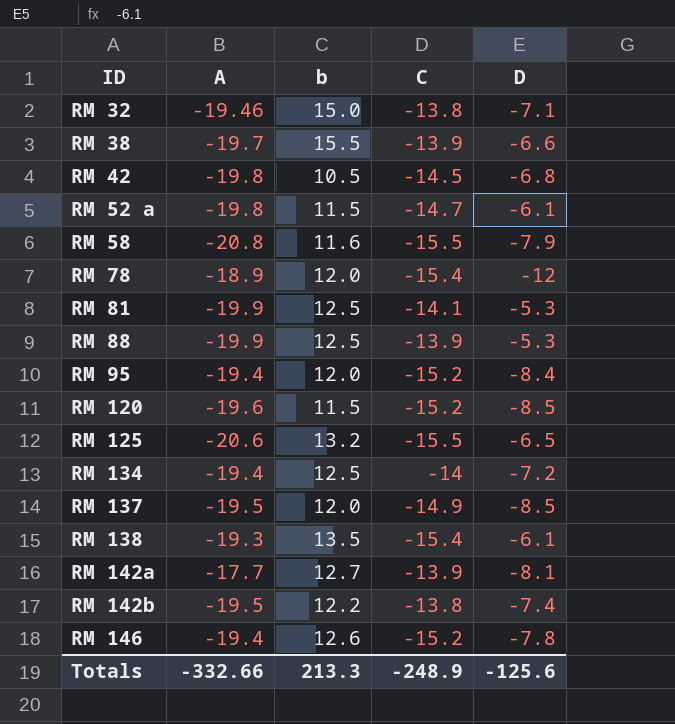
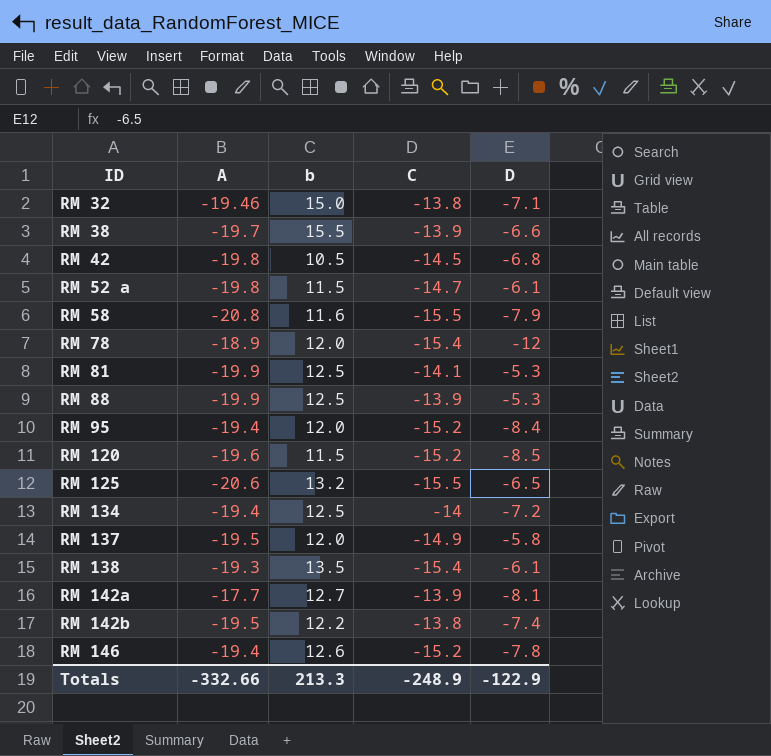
RM 137 | D: -8.5 -> -5.8
Totals | D: -125.6 -> -122.9

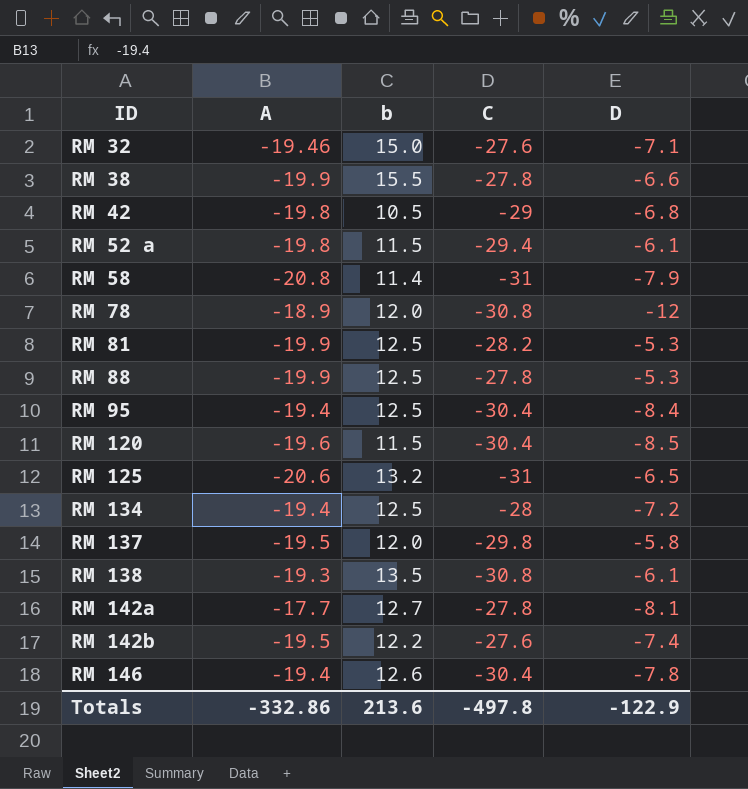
RM 32 | C: -13.8 -> -27.6
RM 38 | A: -19.7 -> -19.9
RM 38 | C: -13.9 -> -27.8
RM 42 | C: -14.5 -> -29
RM 52 a | C: -14.7 -> -29.4
RM 58 | b: 11.6 -> 11.4
RM 58 | C: -15.5 -> -31
RM 78 | C: -15.4 -> -30.8
RM 81 | C: -14.1 -> -28.2
RM 88 | C: -13.9 -> -27.8
RM 95 | b: 12.0 -> 12.5
RM 95 | C: -15.2 -> -30.4
RM 120 | C: -15.2 -> -30.4
RM 125 | C: -15.5 -> -31
RM 134 | C: -14 -> -28
RM 137 | C: -14.9 -> -29.8
RM 138 | C: -15.4 -> -30.8
RM 142a | C: -13.9 -> -27.8
RM 142b | C: -13.8 -> -27.6
RM 146 | C: -15.2 -> -30.4
Totals | A: -332.66 -> -332.86
Totals | b: 213.3 -> 213.6
Totals | C: -248.9 -> -497.8

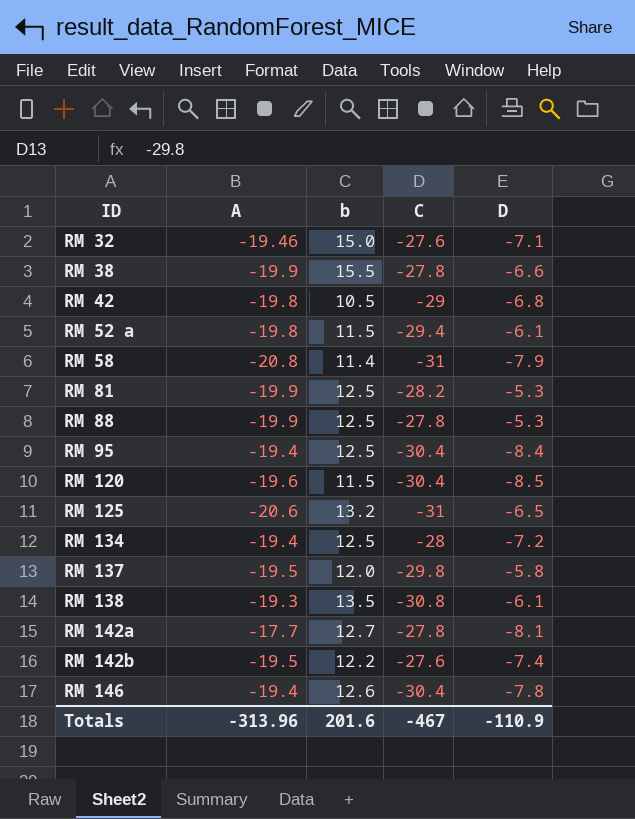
row RM 78: -18.9 | 12.0 | -30.8 | -12 -> none
Totals | A: -332.86 -> -313.96
Totals | b: 213.6 -> 201.6
Totals | C: -497.8 -> -467
Totals | D: -122.9 -> -110.9

